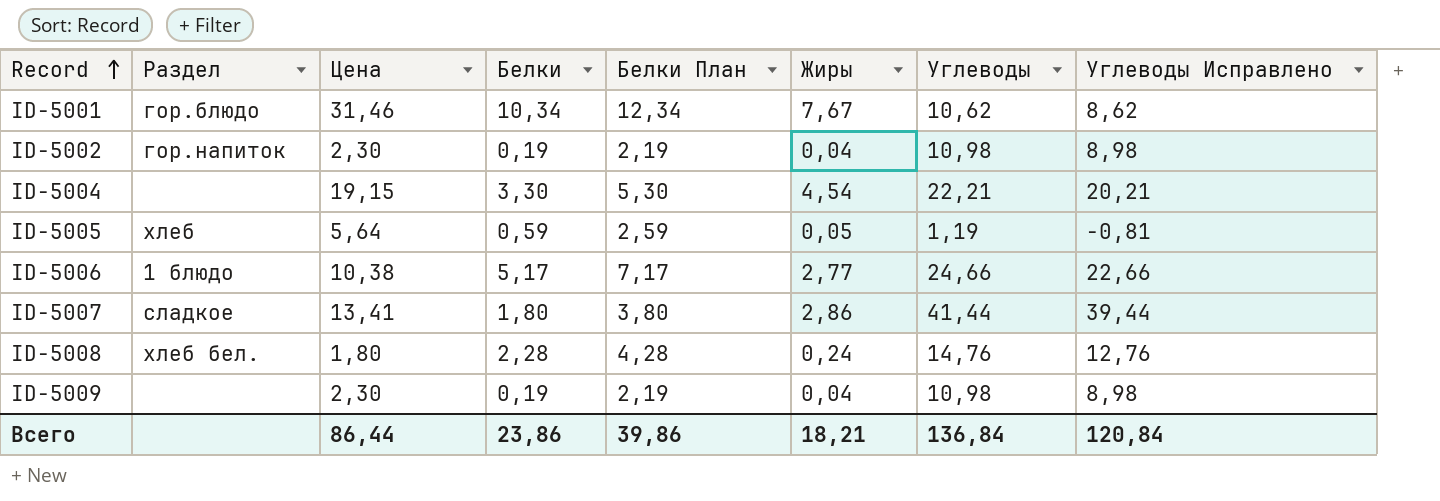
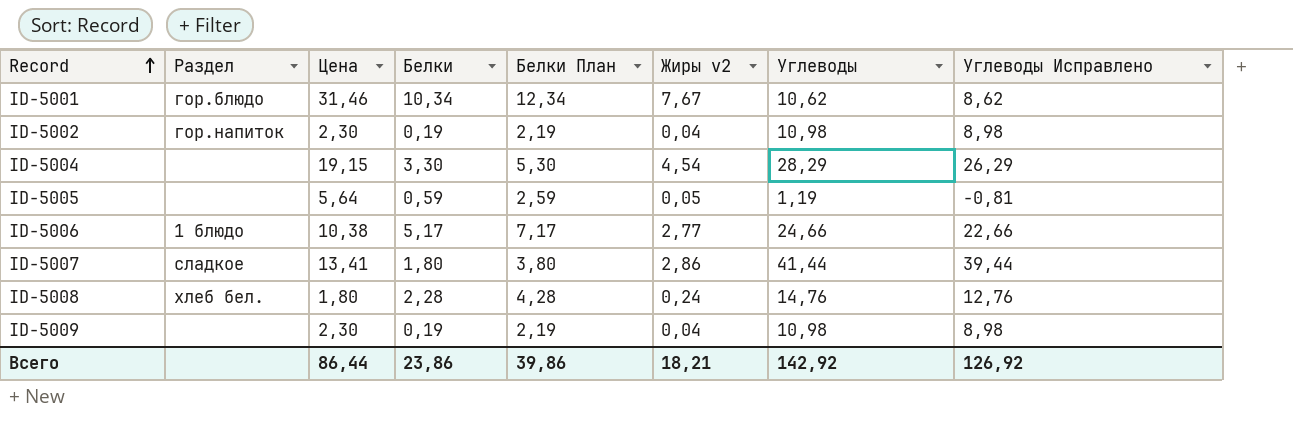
column name: Жиры -> Жиры v2
ID-5004 | Углеводы: 22,21 -> 28,29
ID-5004 | Углеводы Исправлено: 20,21 -> 26,29
ID-5005 | Раздел: хлеб -> none
Всего | Углеводы: 136,84 -> 142,92
Всего | Углеводы Исправлено: 120,84 -> 126,92

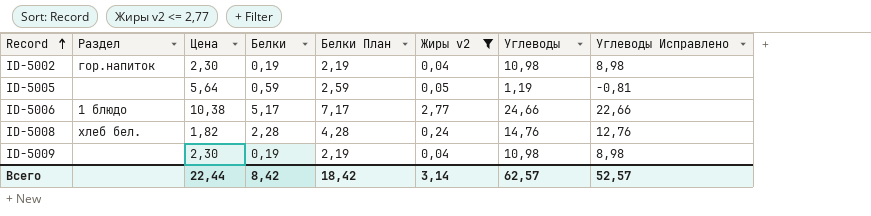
filter: none -> Жиры v2 <= 2,77
ID-5008 | Цена: 1,80 -> 1,82
Всего | Цена: 86,44 -> 22,44
Всего | Белки: 23,86 -> 8,42
Всего | Белки План: 39,86 -> 18,42
Всего | Жиры v2: 18,21 -> 3,14
Всего | Углеводы: 142,92 -> 62,57
Всего | Углеводы Исправлено: 126,92 -> 52,57

